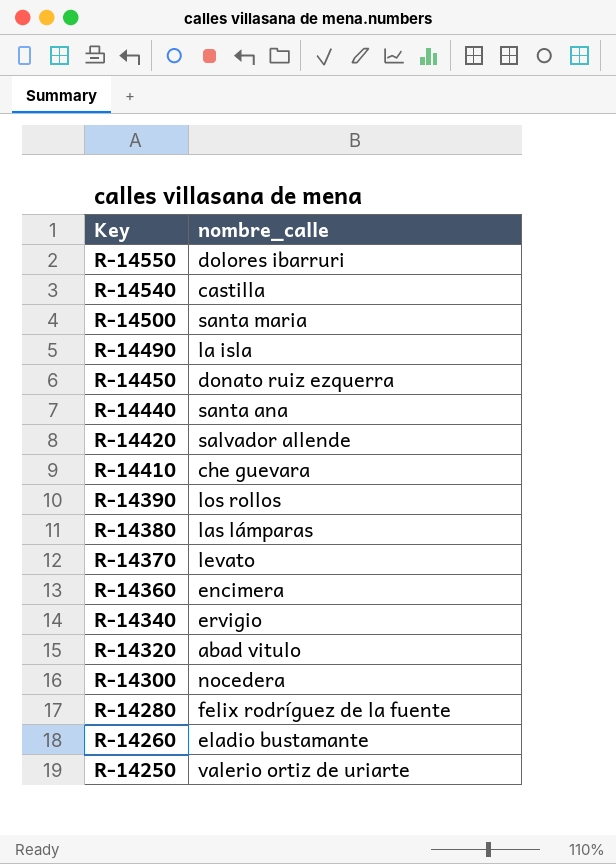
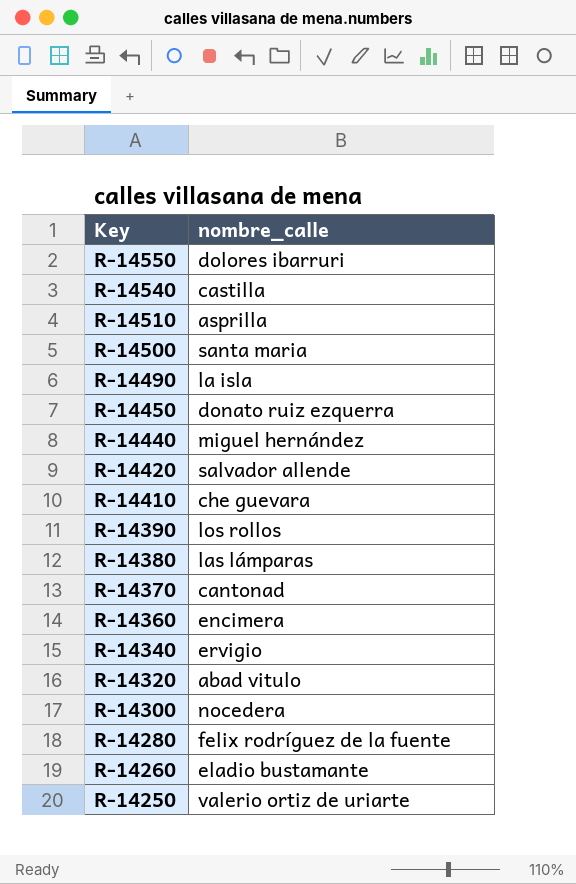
row R-14510: none -> asprilla
R-14440 | nombre_calle: santa ana -> miguel hernández
R-14370 | nombre_calle: levato -> cantonad

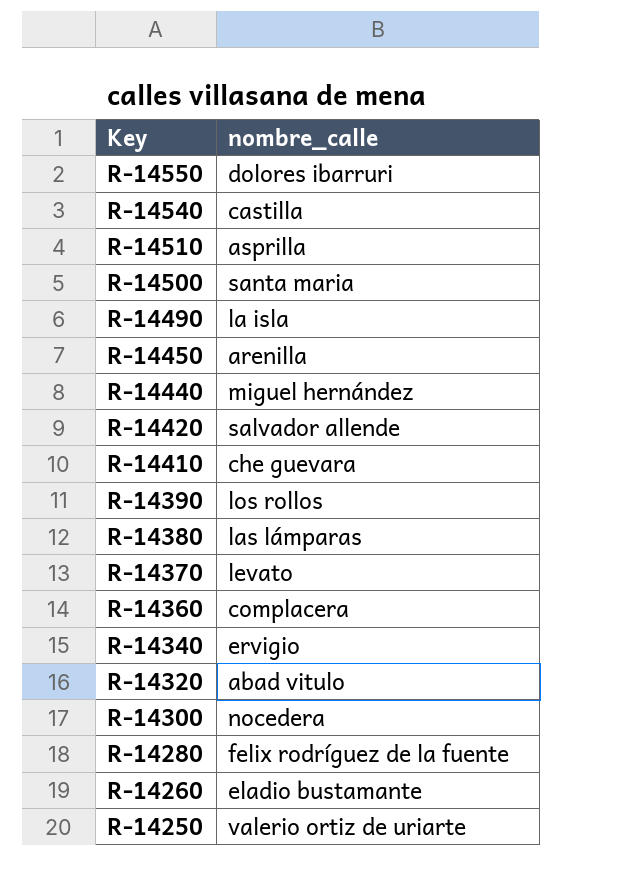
R-14450 | nombre_calle: donato ruiz ezquerra -> arenilla
R-14370 | nombre_calle: cantonad -> levato
R-14360 | nombre_calle: encimera -> complacera

